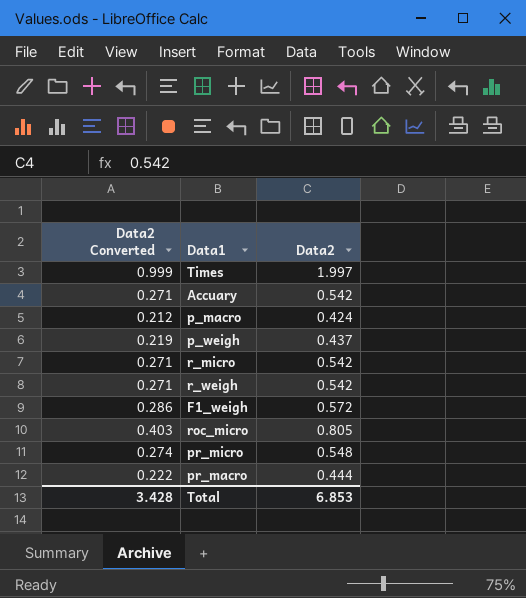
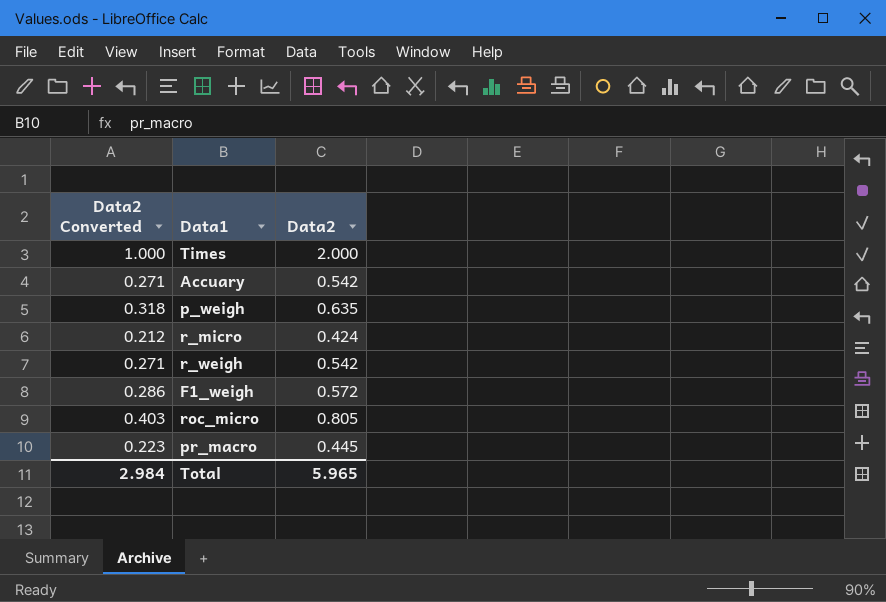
row p_macro: 0.212 | 0.424 -> none
row pr_micro: 0.274 | 0.548 -> none
Times | Data2 Converted: 0.999 -> 1.000
Times | Data2: 1.997 -> 2.000
p_weigh | Data2 Converted: 0.219 -> 0.318
p_weigh | Data2: 0.437 -> 0.635
r_micro | Data2 Converted: 0.271 -> 0.212
r_micro | Data2: 0.542 -> 0.424
pr_macro | Data2 Converted: 0.222 -> 0.223
pr_macro | Data2: 0.444 -> 0.445
Total | Data2 Converted: 3.428 -> 2.984
Total | Data2: 6.853 -> 5.965

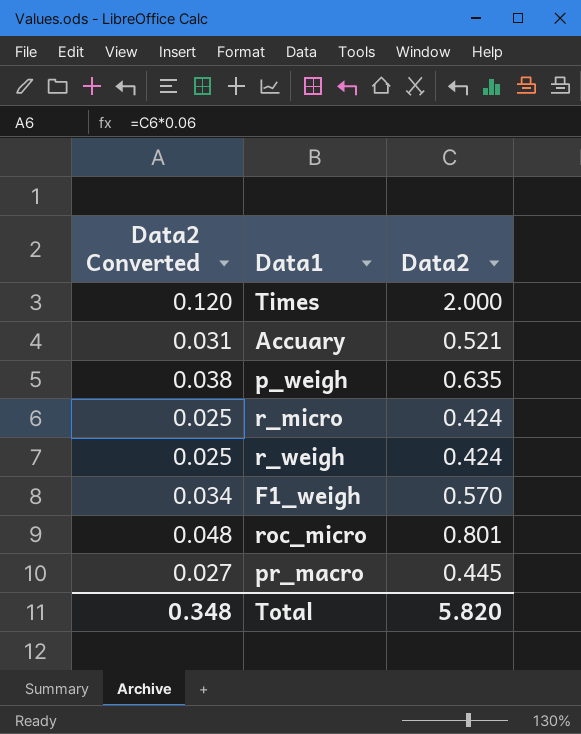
column Data2 Converted | formula: [Data2] * 0.5 -> [Data2] * 0.06
Accuary | Data2: 0.542 -> 0.521
r_weigh | Data2: 0.542 -> 0.424
F1_weigh | Data2: 0.572 -> 0.570
roc_micro | Data2: 0.805 -> 0.801
Total | Data2 Converted: 2.984 -> 0.348
Total | Data2: 5.965 -> 5.820

